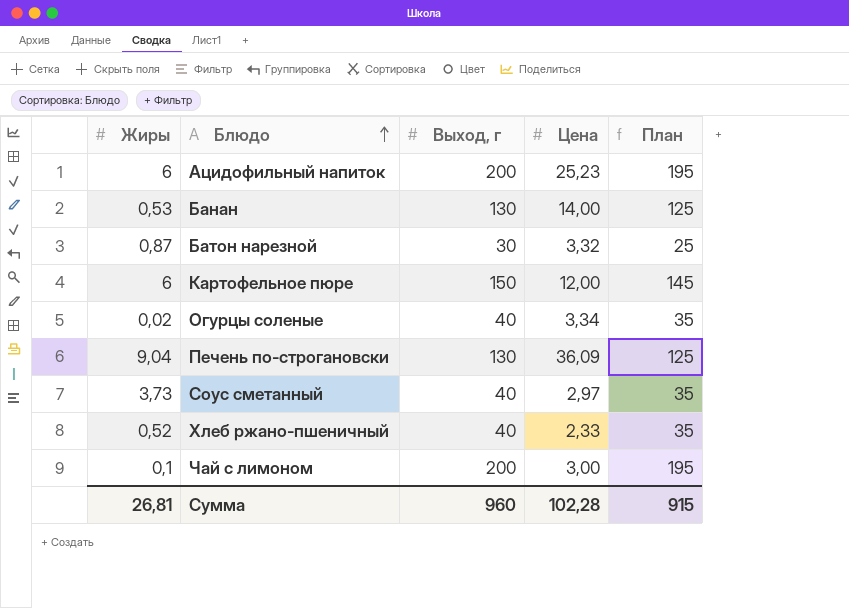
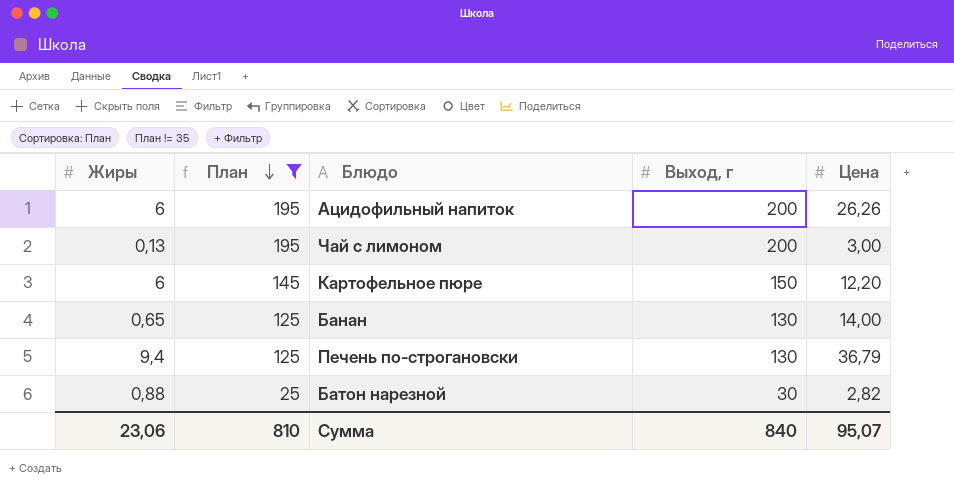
filter: none -> План != 35
row order: Блюдо ascending -> План descending
column План | position: 5 -> 2
Ацидофильный напиток | Цена: 25,23 -> 26,26
Чай с лимоном | Жиры: 0,1 -> 0,13
Картофельное пюре | Цена: 12,00 -> 12,20
Банан | Жиры: 0,53 -> 0,65
Печень по-строгановски | Жиры: 9,04 -> 9,4
Печень по-строгановски | Цена: 36,09 -> 36,79
Батон нарезной | Жиры: 0,87 -> 0,88
Батон нарезной | Цена: 3,32 -> 2,82
Сумма | Жиры: 26,81 -> 23,06
Сумма | План: 915 -> 810
Сумма | Выход, г: 960 -> 840
Сумма | Цена: 102,28 -> 95,07

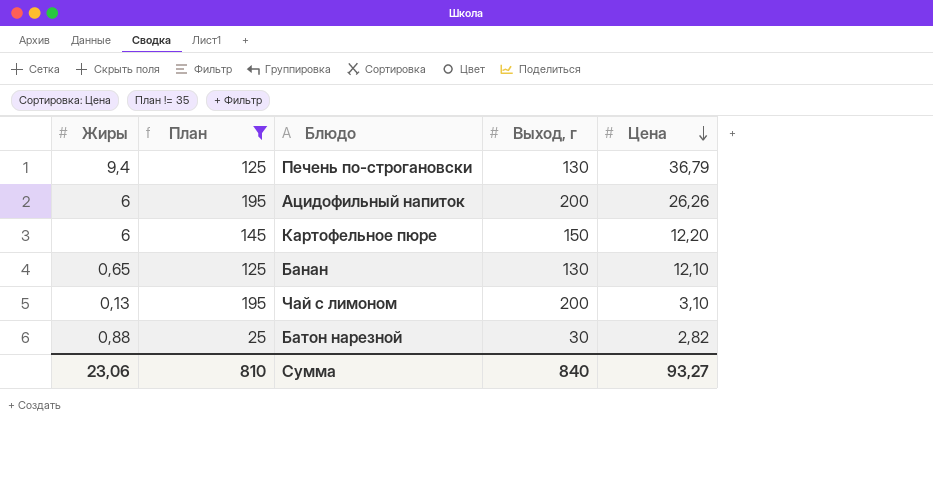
row order: План descending -> Цена descending
Банан | Цена: 14,00 -> 12,10
Чай с лимоном | Цена: 3,00 -> 3,10
Сумма | Цена: 95,07 -> 93,27

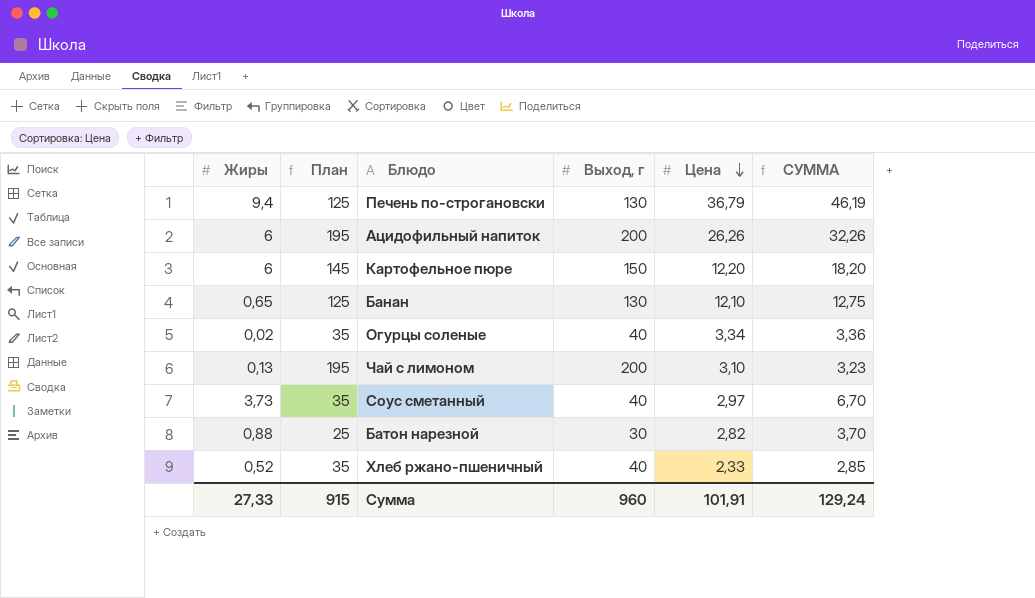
filter: План != 35 -> none
column СУММА | formula: none -> [Жиры] + [Цена]
Сумма | Жиры: 23,06 -> 27,33
Сумма | План: 810 -> 915
Сумма | Выход, г: 840 -> 960
Сумма | Цена: 93,27 -> 101,91

